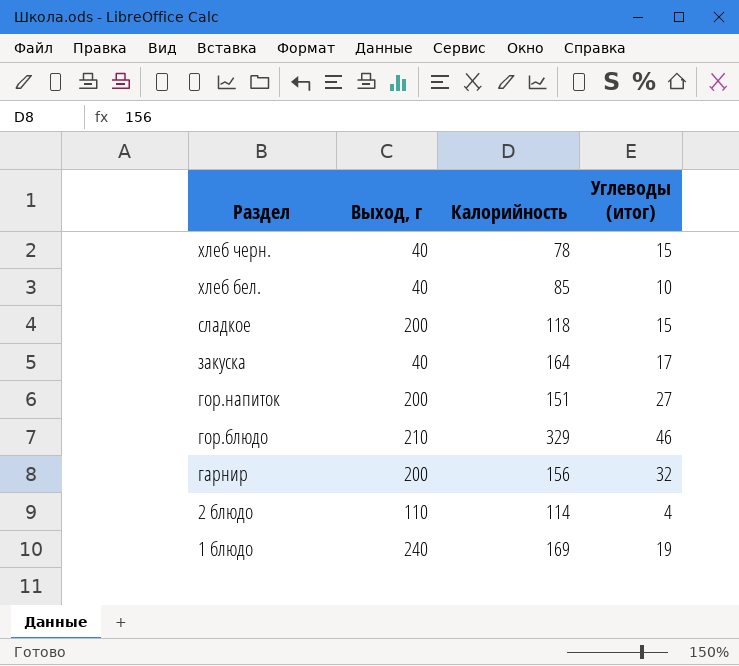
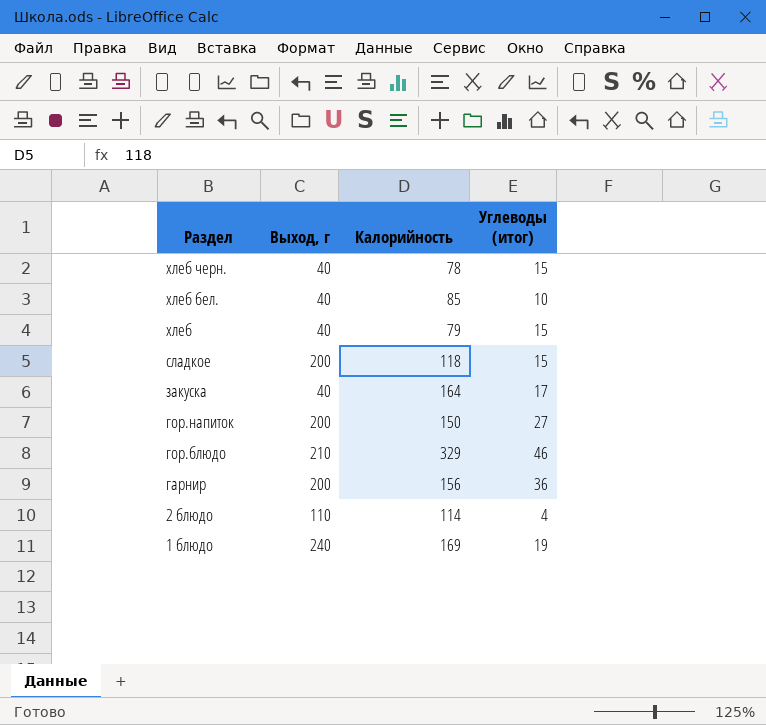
row хлеб: none -> 40 | 79 | 15
гор.напиток | Калорийность: 151 -> 150
гарнир | Углеводы (итог): 32 -> 36

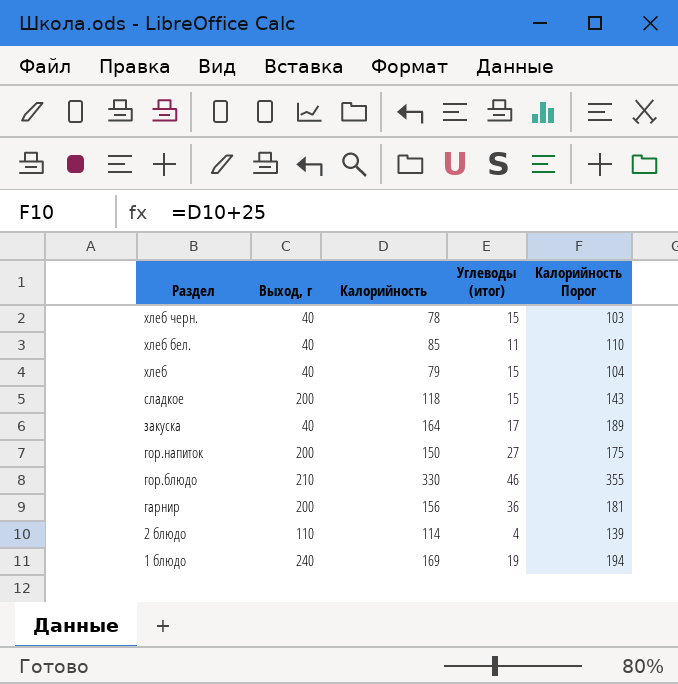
column Калорийность Порог | formula: none -> [Калорийность] + 25
хлеб бел. | Углеводы (итог): 10 -> 11
гор.блюдо | Калорийность: 329 -> 330

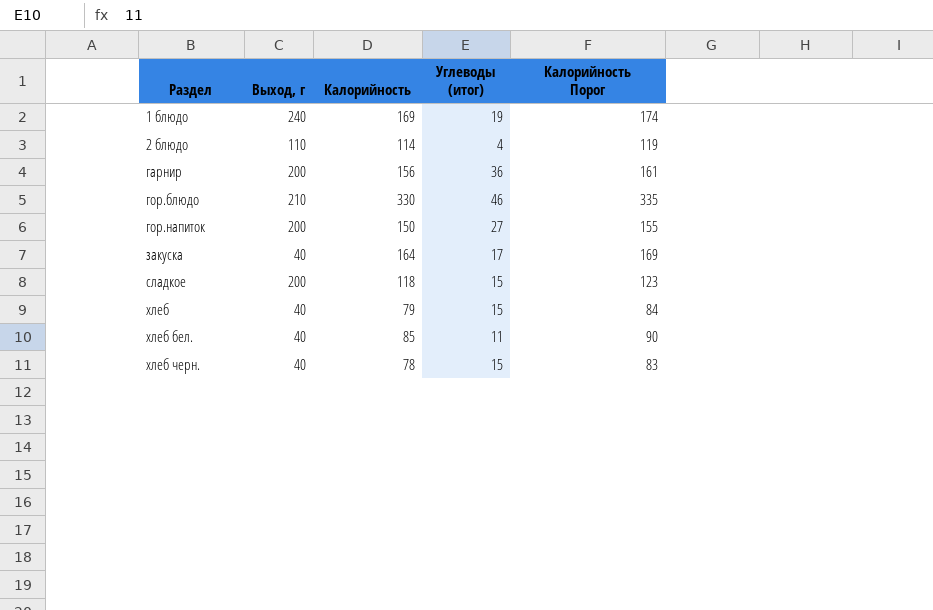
row order: Раздел descending -> Раздел ascending
column Калорийность Порог | formula: [Калорийность] + 25 -> [Калорийность] + 5

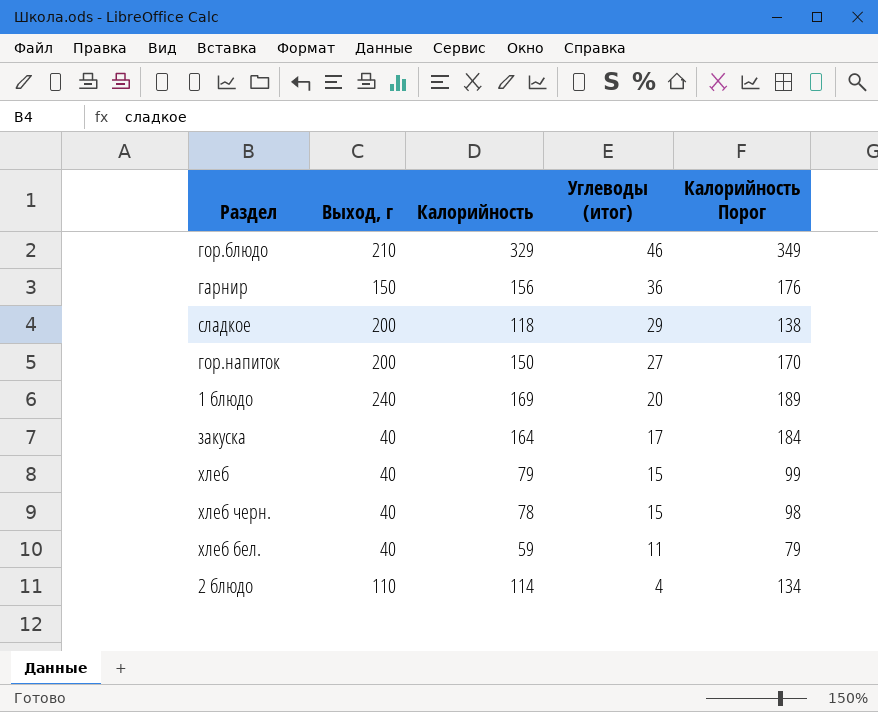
row order: Раздел ascending -> Углеводы (итог) descending
column Калорийность Порог | formula: [Калорийность] + 5 -> [Калорийность] + 20
гор.блюдо | Калорийность: 330 -> 329
гарнир | Выход, г: 200 -> 150
сладкое | Углеводы (итог): 15 -> 29
1 блюдо | Углеводы (итог): 19 -> 20
хлеб бел. | Калорийность: 85 -> 59

